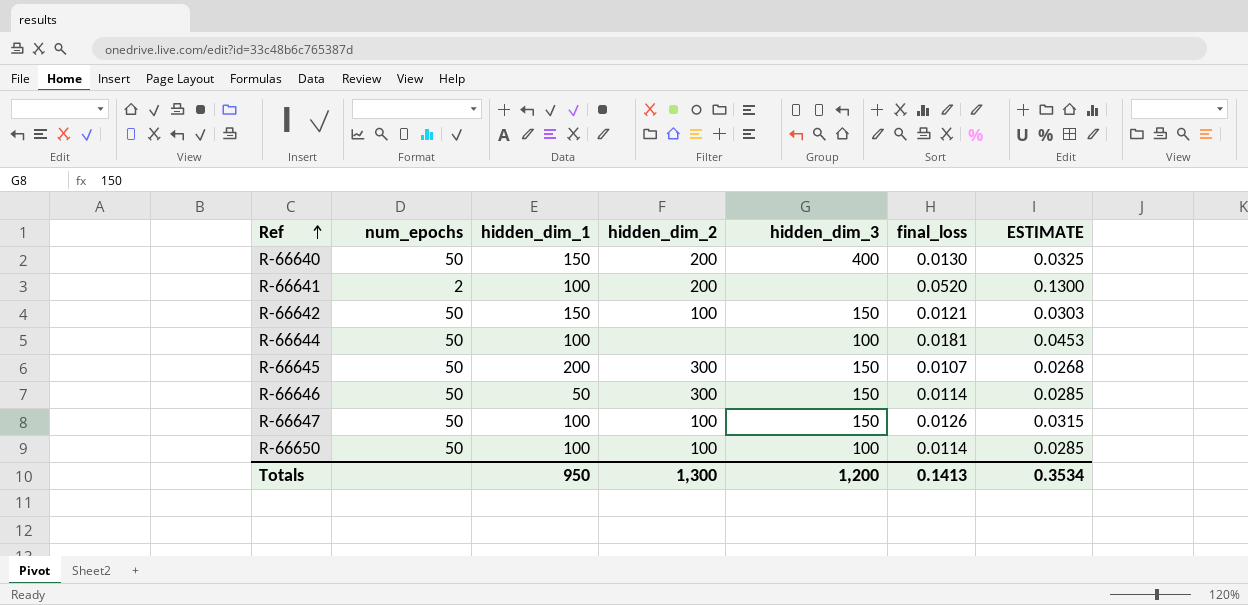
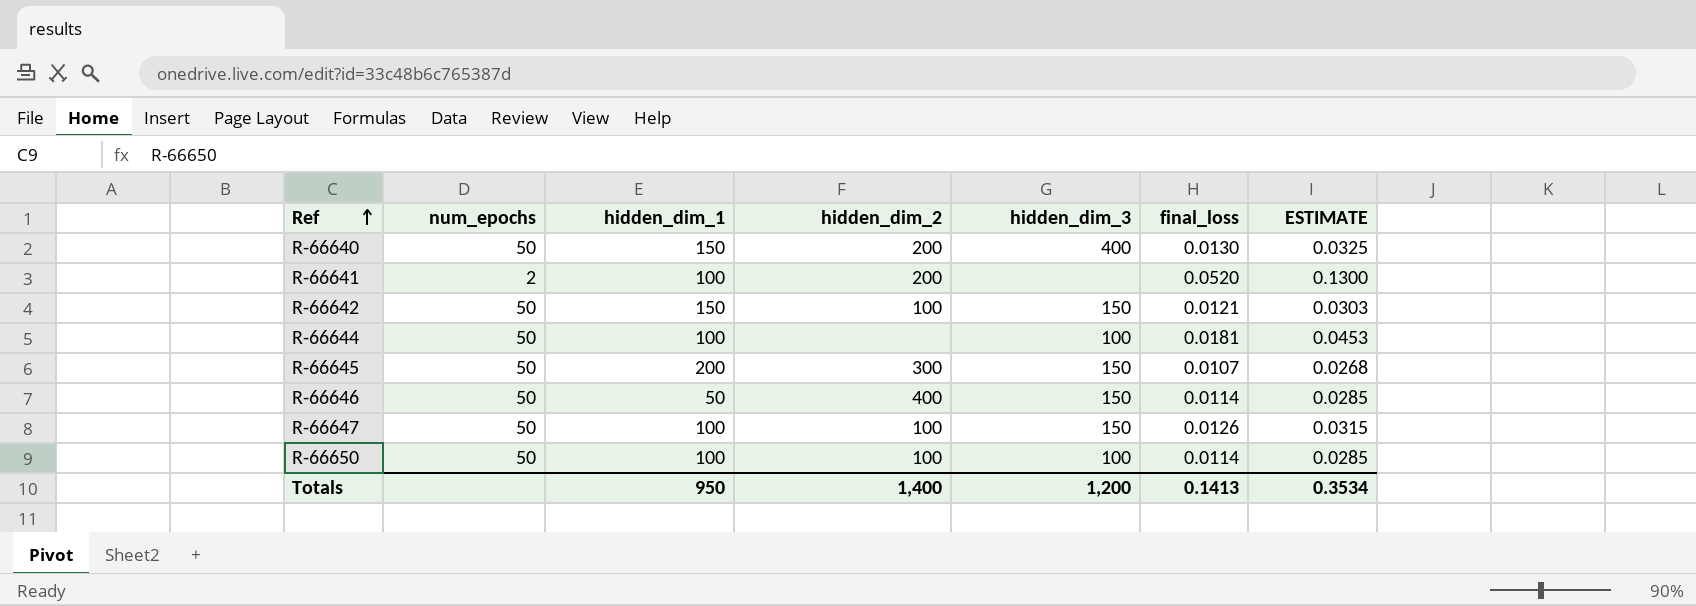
R-66646 | hidden_dim_2: 300 -> 400
Totals | hidden_dim_2: 1,300 -> 1,400

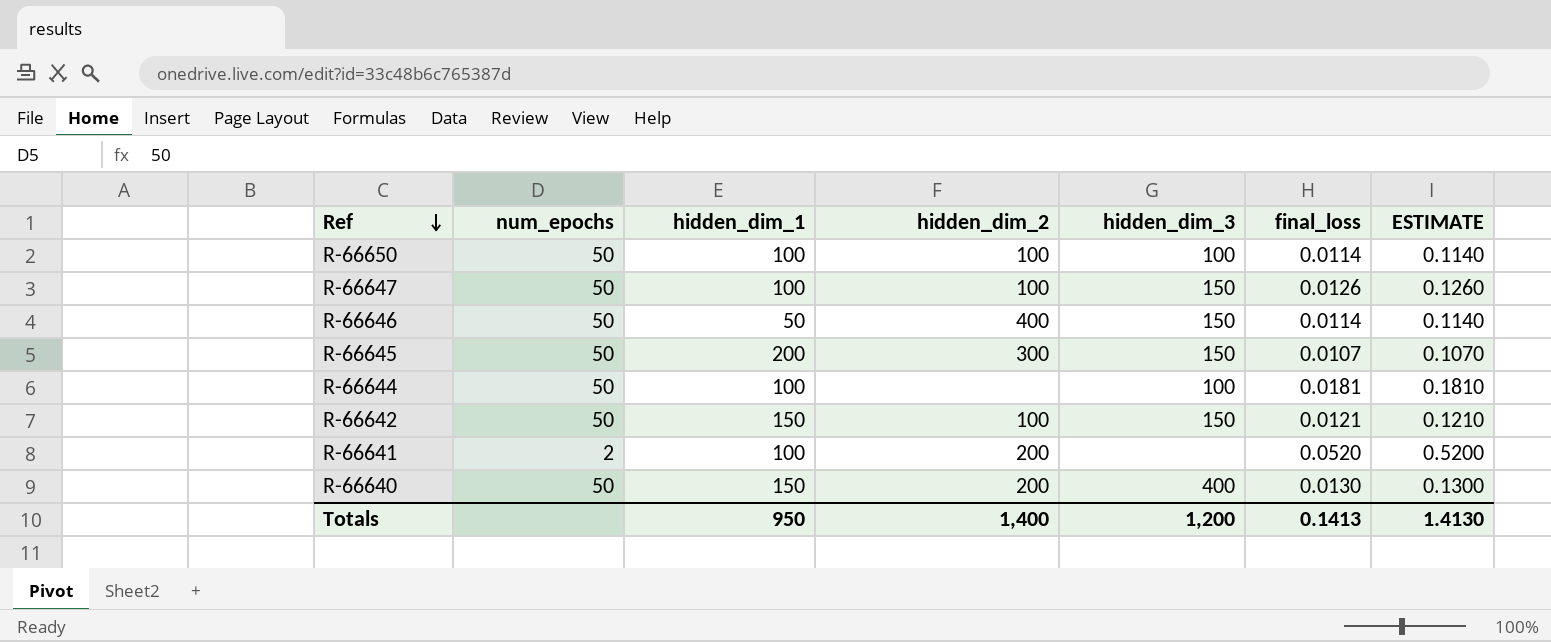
row order: Ref ascending -> Ref descending
column ESTIMATE | formula: [final_loss] * 2.5 -> [final_loss] * 10
Totals | ESTIMATE: 0.3534 -> 1.4130

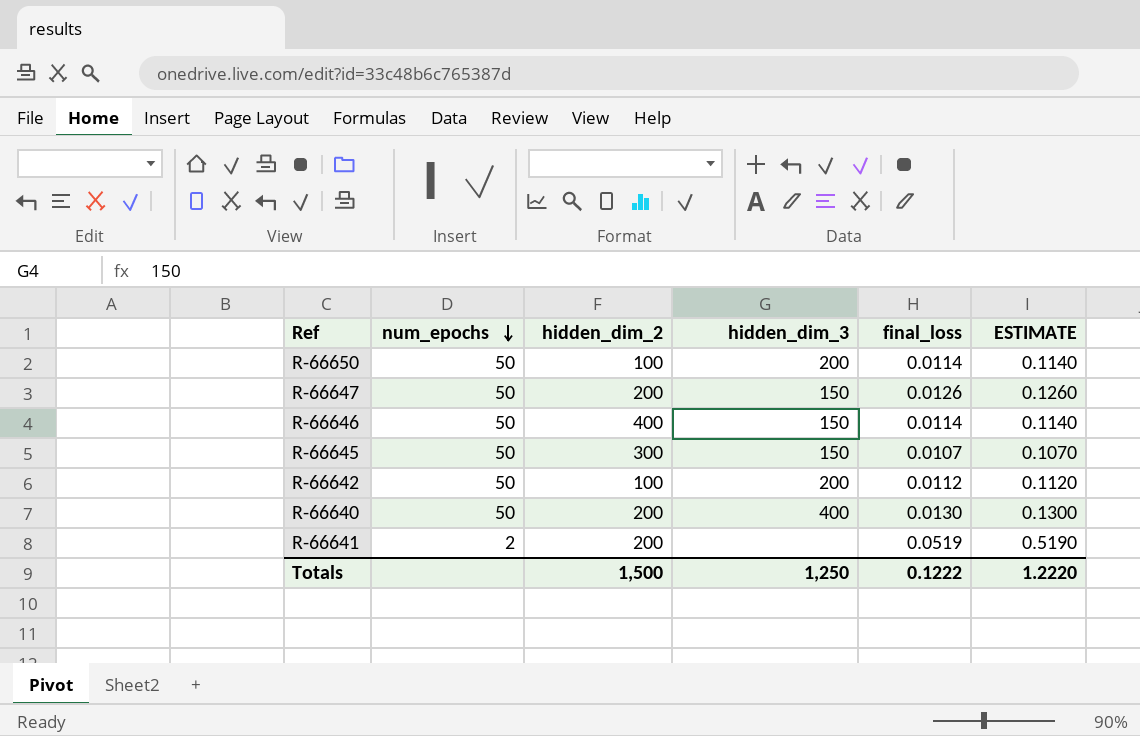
row order: Ref descending -> num_epochs descending
column hidden_dim_1 | position: 3 -> none
row R-66644: 50 | 100 | none | 100 | 0.0181 | 0.1810 -> none
R-66650 | hidden_dim_3: 100 -> 200
R-66647 | hidden_dim_2: 100 -> 200
R-66642 | hidden_dim_3: 150 -> 200
R-66642 | final_loss: 0.0121 -> 0.0112
R-66642 | ESTIMATE: 0.1210 -> 0.1120
R-66641 | final_loss: 0.0520 -> 0.0519
R-66641 | ESTIMATE: 0.5200 -> 0.5190
Totals | hidden_dim_2: 1,400 -> 1,500
Totals | hidden_dim_3: 1,200 -> 1,250
Totals | final_loss: 0.1413 -> 0.1222
Totals | ESTIMATE: 1.4130 -> 1.2220

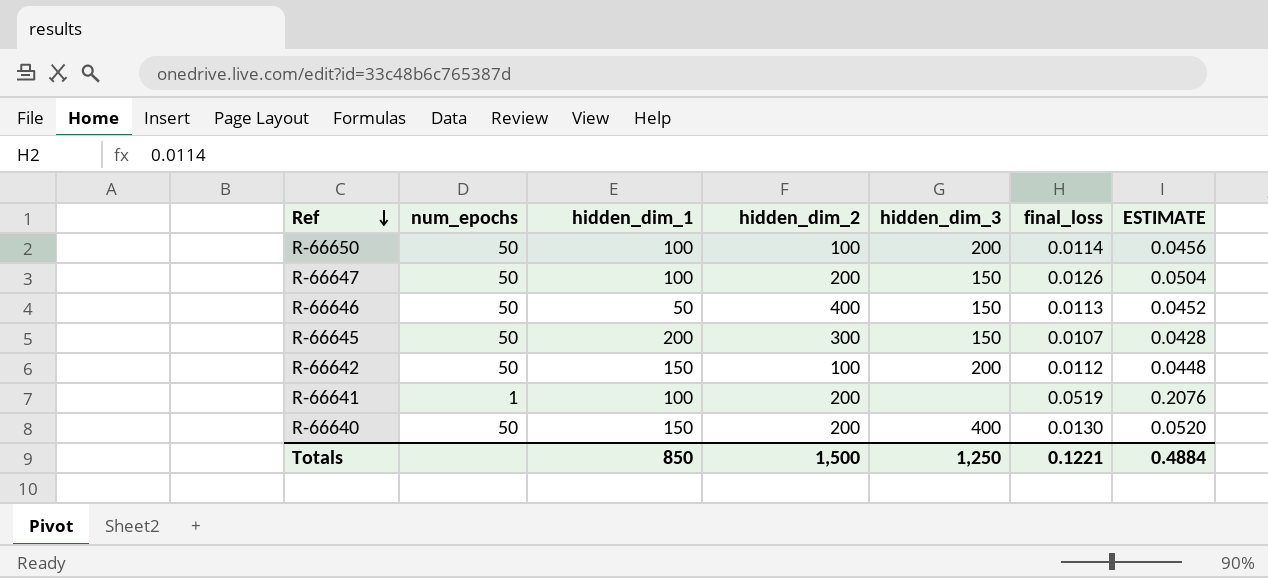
row order: num_epochs descending -> Ref descending
column hidden_dim_1 | position: none -> 3
column ESTIMATE | formula: [final_loss] * 10 -> [final_loss] * 4
R-66646 | final_loss: 0.0114 -> 0.0113
R-66641 | num_epochs: 2 -> 1
Totals | final_loss: 0.1222 -> 0.1221
Totals | ESTIMATE: 1.2220 -> 0.4884

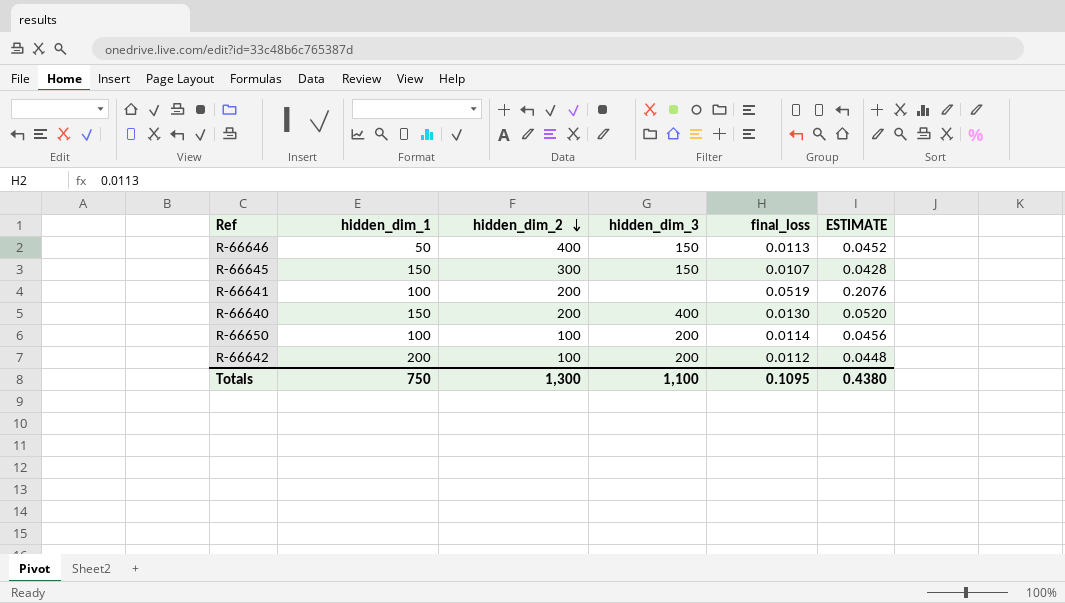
row order: Ref descending -> hidden_dim_2 descending
column num_epochs | position: 2 -> none
row R-66647: 50 | 100 | 200 | 150 | 0.0126 | 0.0504 -> none
R-66645 | hidden_dim_1: 200 -> 150
R-66642 | hidden_dim_1: 150 -> 200
Totals | hidden_dim_1: 850 -> 750
Totals | hidden_dim_2: 1,500 -> 1,300
Totals | hidden_dim_3: 1,250 -> 1,100
Totals | final_loss: 0.1221 -> 0.1095
Totals | ESTIMATE: 0.4884 -> 0.4380

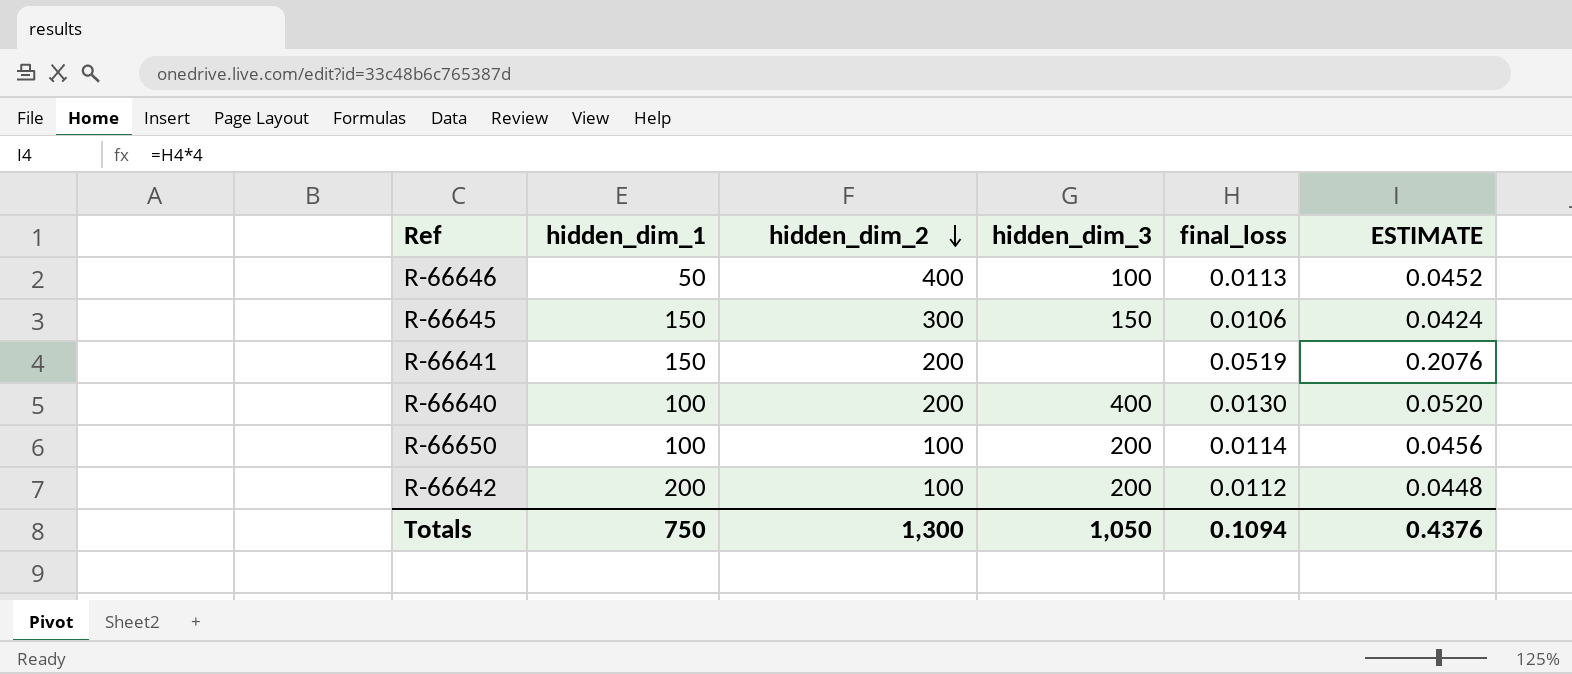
R-66646 | hidden_dim_3: 150 -> 100
R-66645 | final_loss: 0.0107 -> 0.0106
R-66645 | ESTIMATE: 0.0428 -> 0.0424
R-66641 | hidden_dim_1: 100 -> 150
R-66640 | hidden_dim_1: 150 -> 100
Totals | hidden_dim_3: 1,100 -> 1,050
Totals | final_loss: 0.1095 -> 0.1094
Totals | ESTIMATE: 0.4380 -> 0.4376

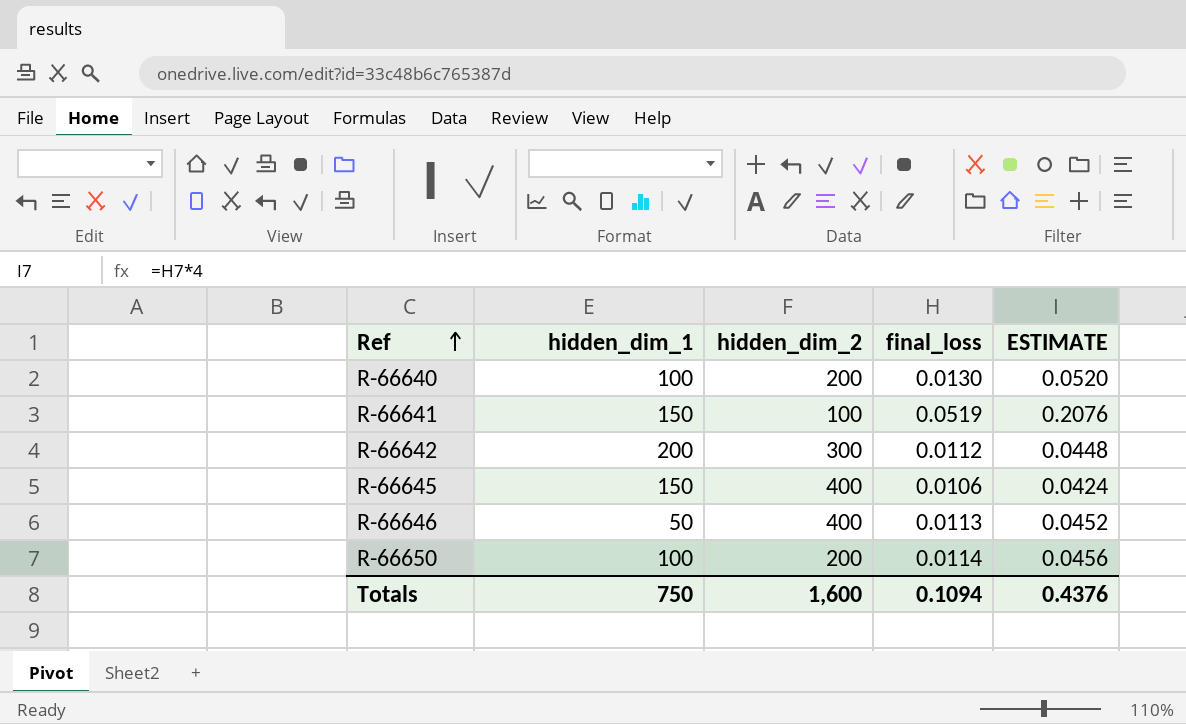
row order: hidden_dim_2 descending -> Ref ascending
column hidden_dim_3 | position: 4 -> none
R-66641 | hidden_dim_2: 200 -> 100
R-66642 | hidden_dim_2: 100 -> 300
R-66645 | hidden_dim_2: 300 -> 400
R-66650 | hidden_dim_2: 100 -> 200
Totals | hidden_dim_2: 1,300 -> 1,600

